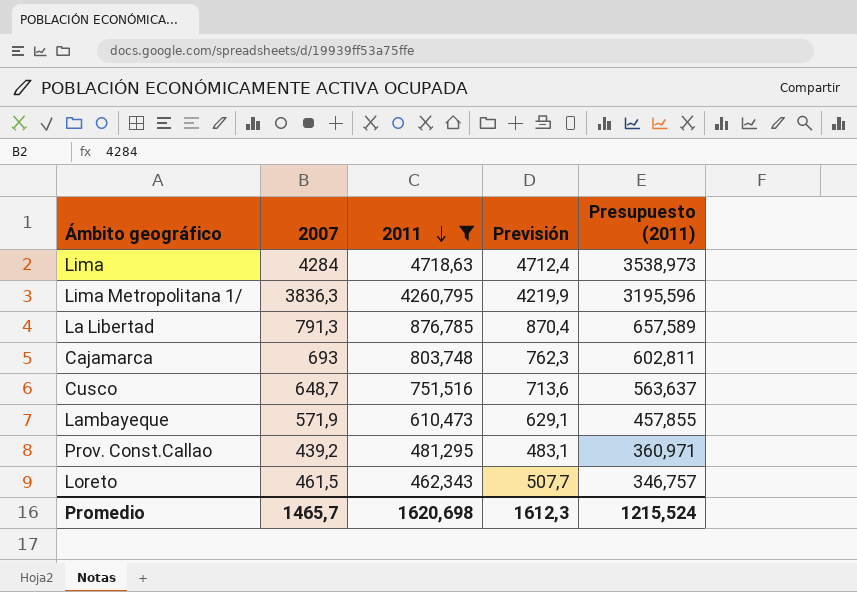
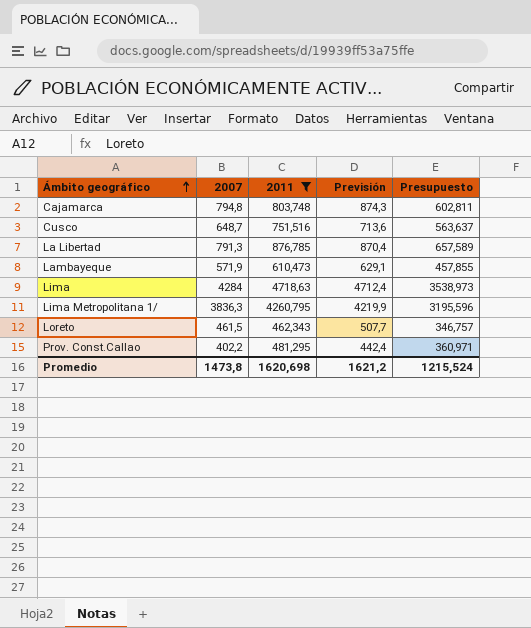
row order: 2011 descending -> Ámbito geográfico ascending
column name: Presupuesto (2011) -> Presupuesto
Cajamarca | 2007: 693 -> 794,8
Cajamarca | Previsión: 762,3 -> 874,3
Prov. Const.Callao | 2007: 439,2 -> 402,2
Prov. Const.Callao | Previsión: 483,1 -> 442,4
Promedio | 2007: 1465,7 -> 1473,8
Promedio | Previsión: 1612,3 -> 1621,2

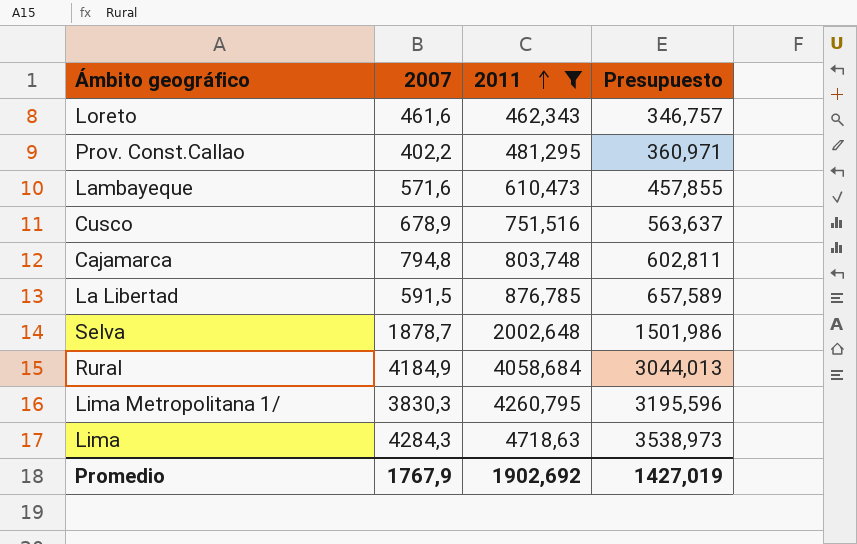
row order: Ámbito geográfico ascending -> 2011 ascending
column Previsión | formula: [2007] * 1,1 -> none
Loreto | 2007: 461,5 -> 461,6
Lambayeque | 2007: 571,9 -> 571,6
Cusco | 2007: 648,7 -> 678,9
La Libertad | 2007: 791,3 -> 591,5
row Selva: none -> 1878,7 | 2002,648 | 1501,986
row Rural: none -> 4184,9 | 4058,684 | 3044,013
Lima Metropolitana 1/ | 2007: 3836,3 -> 3830,3
Lima | 2007: 4284 -> 4284,3
Promedio | 2007: 1473,8 -> 1767,9
Promedio | 2011: 1620,698 -> 1902,692
Promedio | Presupuesto: 1215,524 -> 1427,019

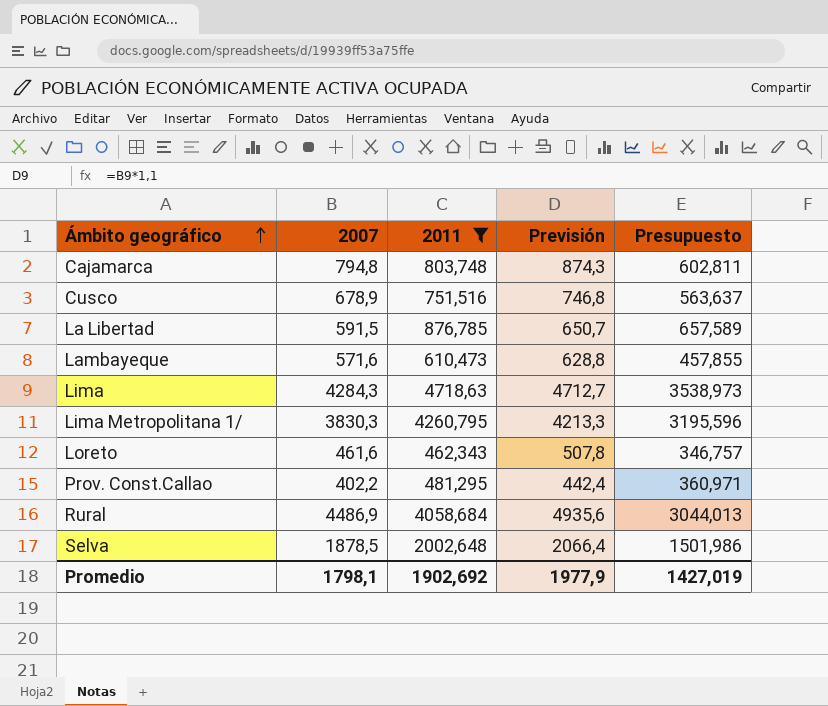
row order: 2011 ascending -> Ámbito geográfico ascending
column Previsión | formula: none -> [2007] * 1,1
Rural | 2007: 4184,9 -> 4486,9
Selva | 2007: 1878,7 -> 1878,5
Promedio | 2007: 1767,9 -> 1798,1

